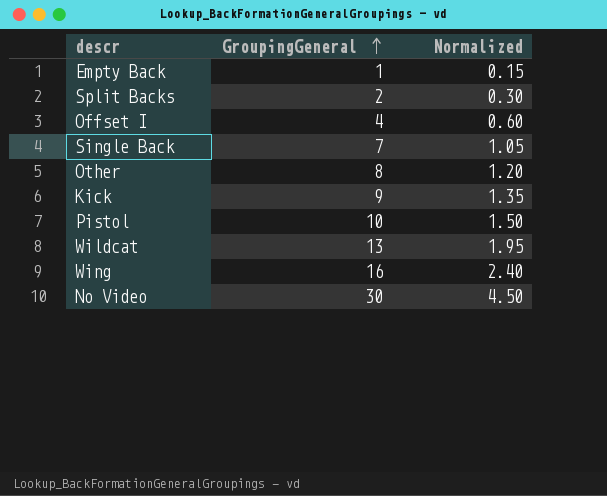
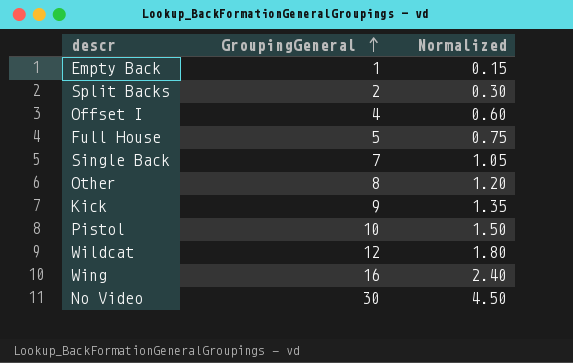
row Full House: none -> 5 | 0.75
Wildcat | GroupingGeneral: 13 -> 12
Wildcat | Normalized: 1.95 -> 1.80

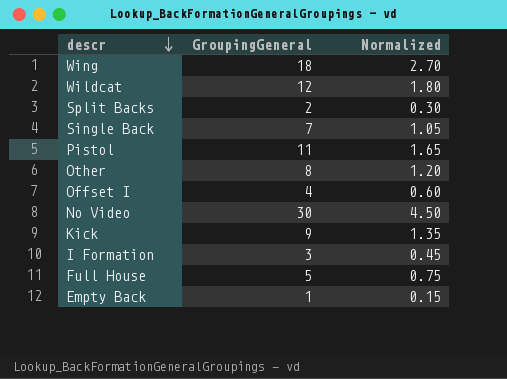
row order: GroupingGeneral ascending -> descr descending
Wing | GroupingGeneral: 16 -> 18
Wing | Normalized: 2.40 -> 2.70
Pistol | GroupingGeneral: 10 -> 11
Pistol | Normalized: 1.50 -> 1.65
row I Formation: none -> 3 | 0.45

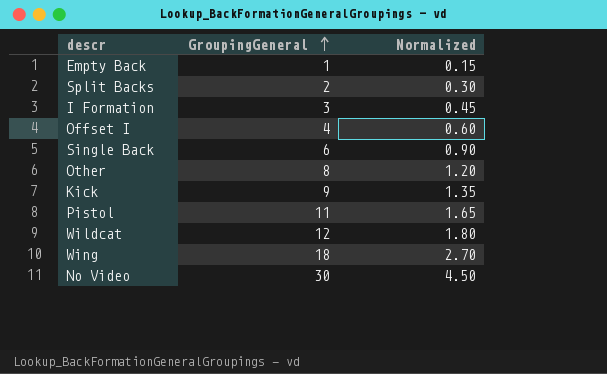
row order: descr descending -> GroupingGeneral ascending
row Full House: 5 | 0.75 -> none
Single Back | GroupingGeneral: 7 -> 6
Single Back | Normalized: 1.05 -> 0.90

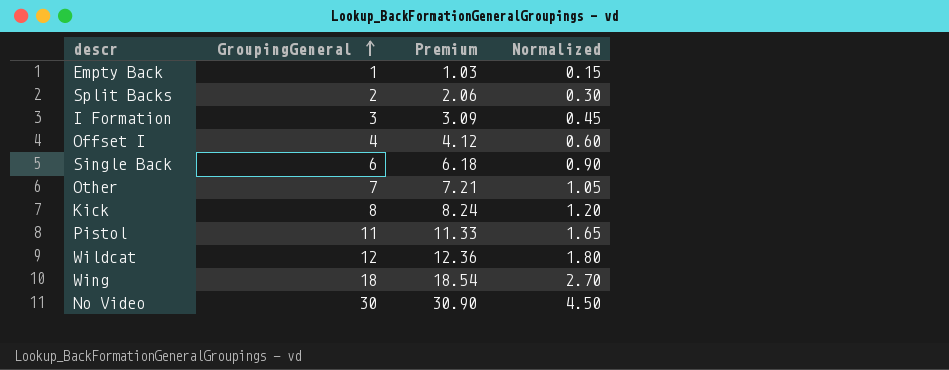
column Premium | formula: none -> [GroupingGeneral] * 1.03
Other | GroupingGeneral: 8 -> 7
Other | Normalized: 1.20 -> 1.05
Kick | GroupingGeneral: 9 -> 8
Kick | Normalized: 1.35 -> 1.20

